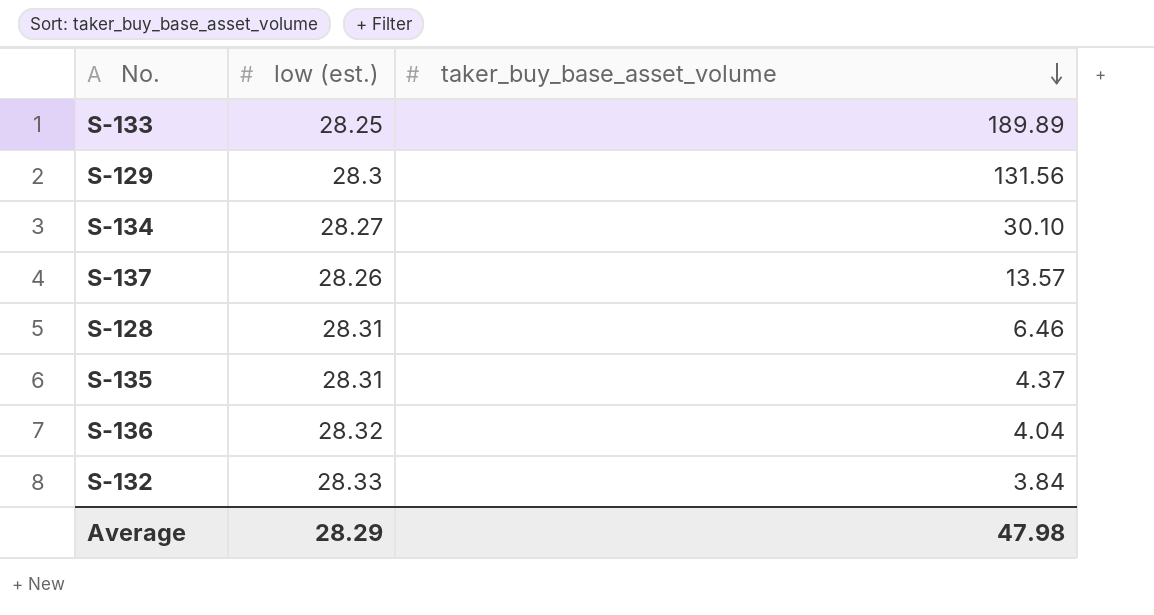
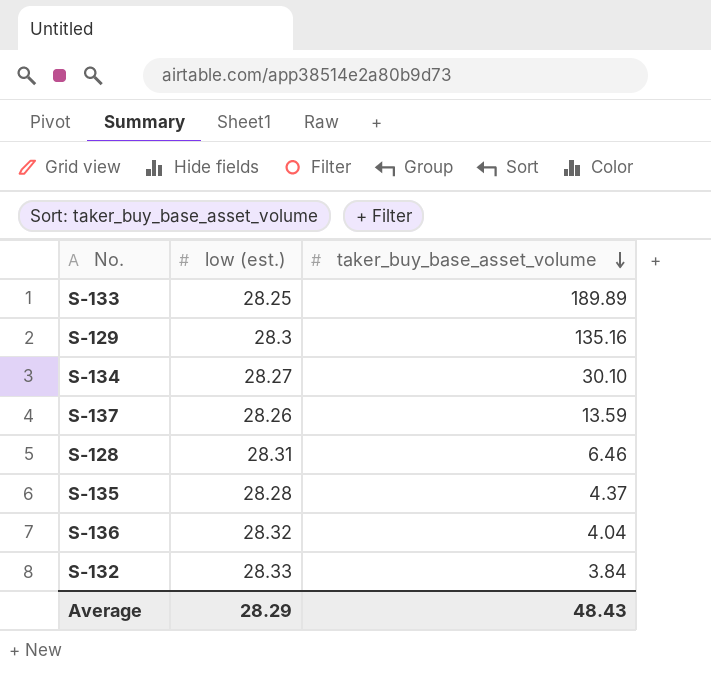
S-129 | taker_buy_base_asset_volume: 131.56 -> 135.16
S-137 | taker_buy_base_asset_volume: 13.57 -> 13.59
S-135 | low (est.): 28.31 -> 28.28
Average | taker_buy_base_asset_volume: 47.98 -> 48.43

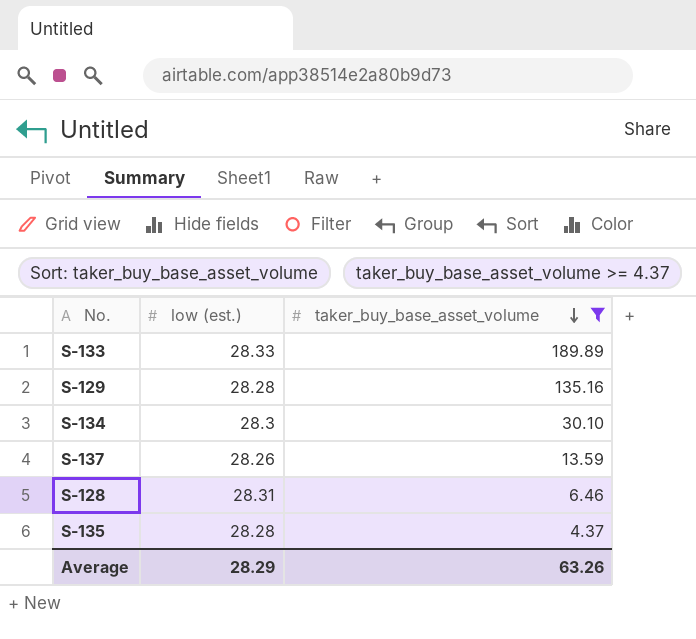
filter: none -> taker_buy_base_asset_volume >= 4.37
S-133 | low (est.): 28.25 -> 28.33
S-129 | low (est.): 28.3 -> 28.28
S-134 | low (est.): 28.27 -> 28.3
Average | taker_buy_base_asset_volume: 48.43 -> 63.26

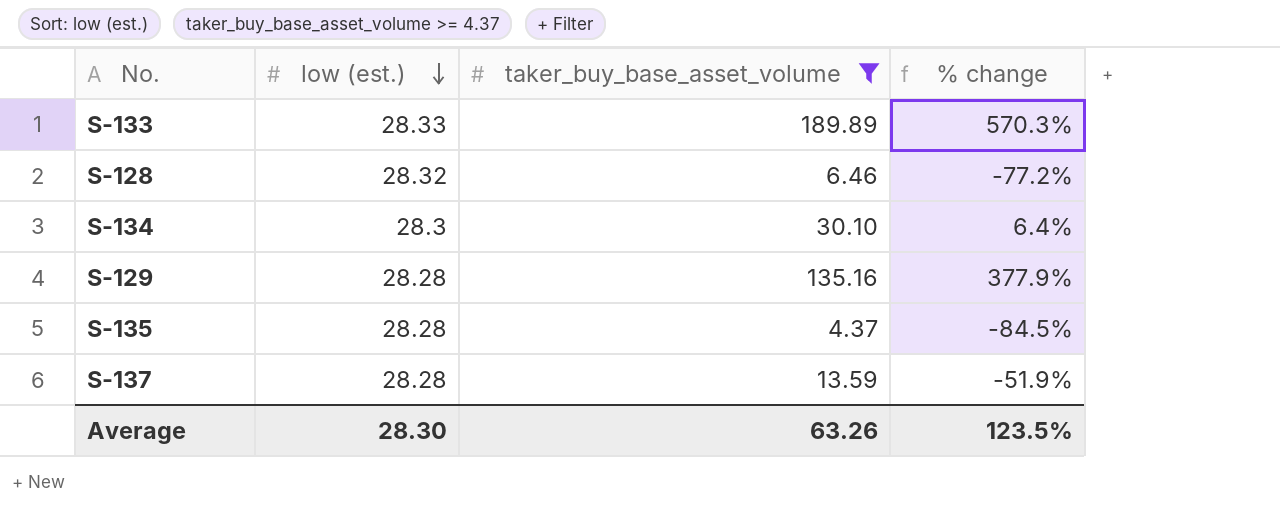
row order: taker_buy_base_asset_volume descending -> low (est.) descending
column % change | formula: none -> ([taker_buy_base_asset_volume] - [low (est.)]) / [low (est.)]
S-128 | low (est.): 28.31 -> 28.32
S-137 | low (est.): 28.26 -> 28.28
Average | low (est.): 28.29 -> 28.30

